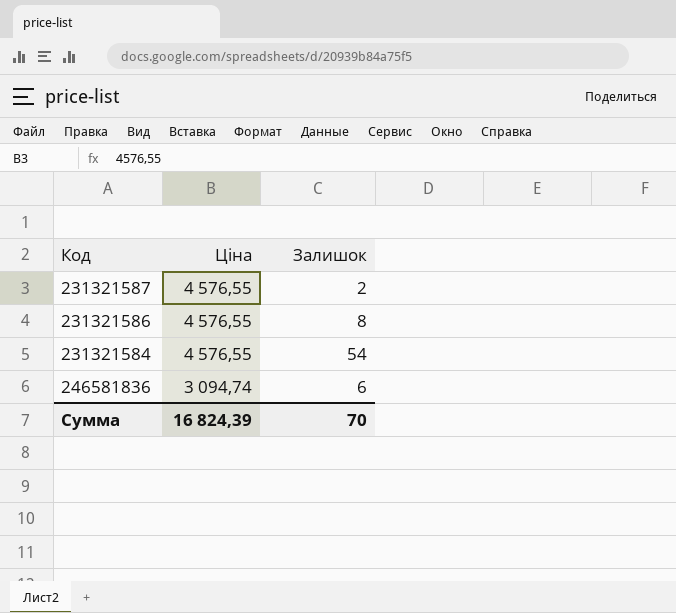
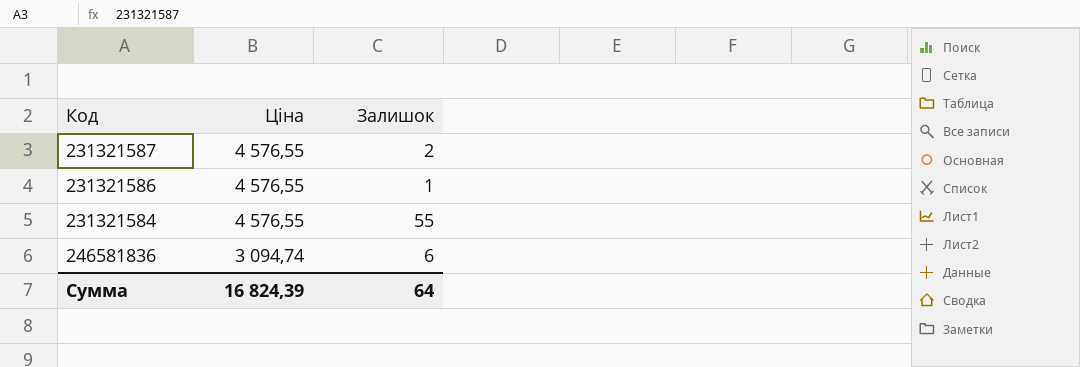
231321586 | Залишок: 8 -> 1
231321584 | Залишок: 54 -> 55
Сумма | Залишок: 70 -> 64

